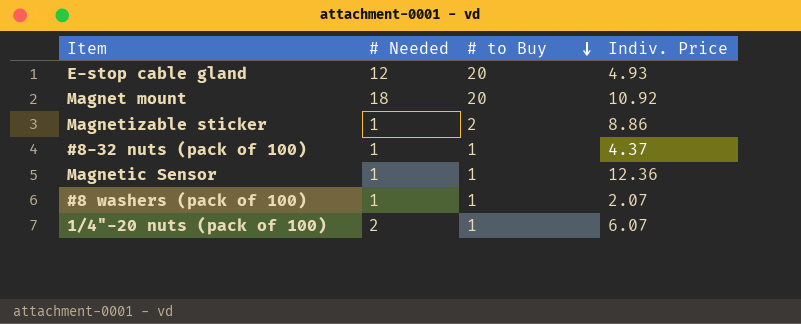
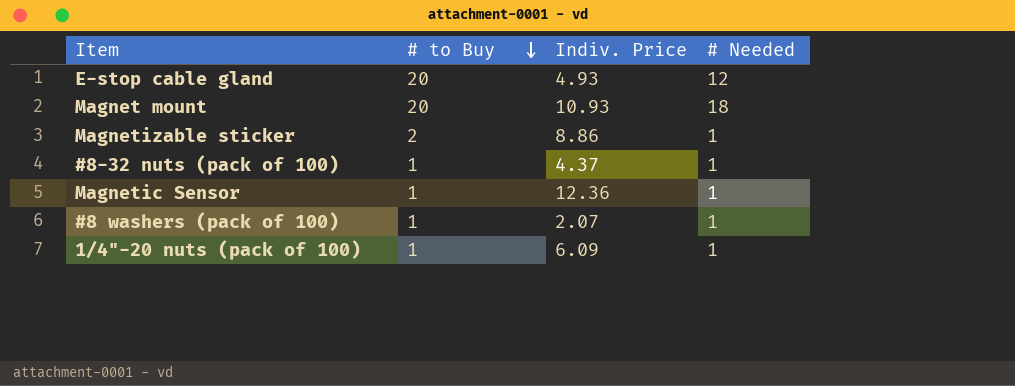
column # Needed | position: 2 -> 4
Magnet mount | Indiv. Price: 10.92 -> 10.93
1/4"-20 nuts (pack of 100) | Indiv. Price: 6.07 -> 6.09
1/4"-20 nuts (pack of 100) | # Needed: 2 -> 1

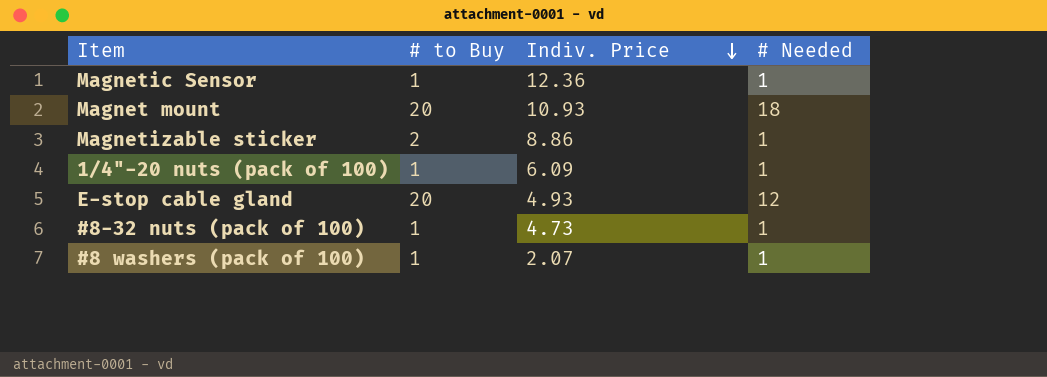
row order: # to Buy descending -> Indiv. Price descending
#8-32 nuts (pack of 100) | Indiv. Price: 4.37 -> 4.73

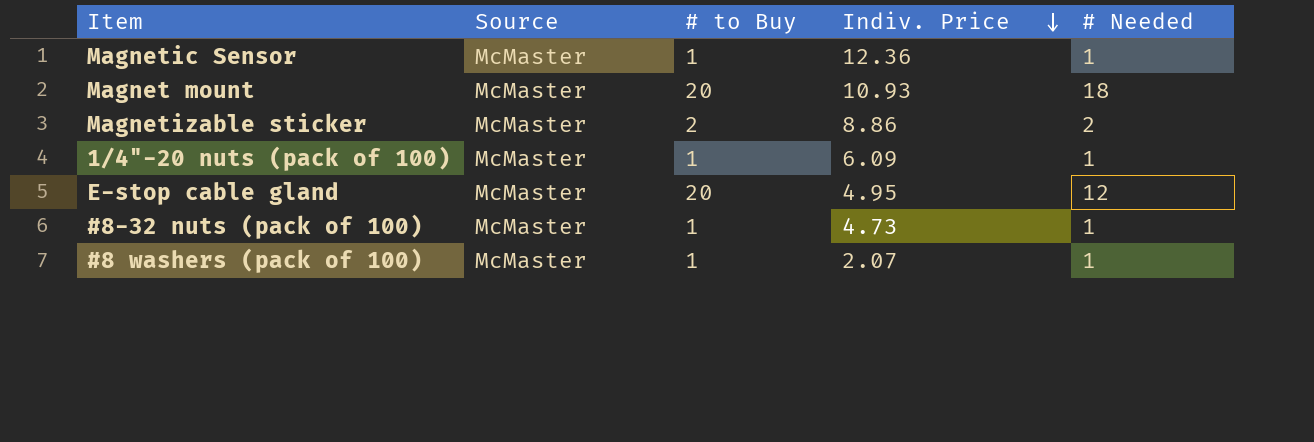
column Source | position: none -> 2
Magnetizable sticker | # Needed: 1 -> 2
E-stop cable gland | Indiv. Price: 4.93 -> 4.95

